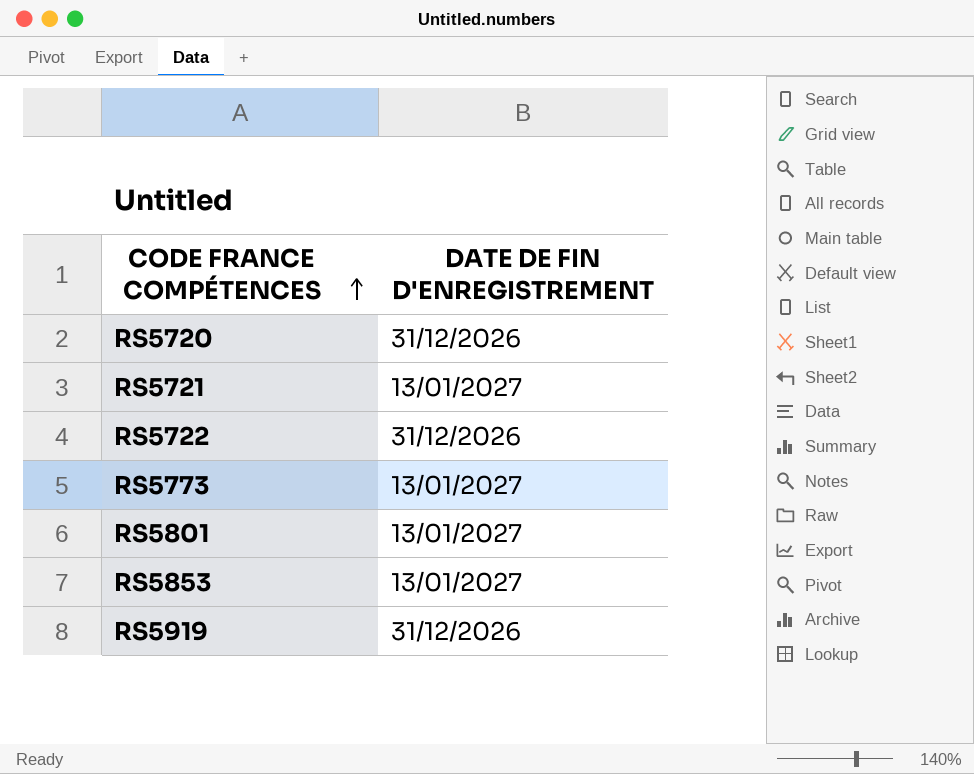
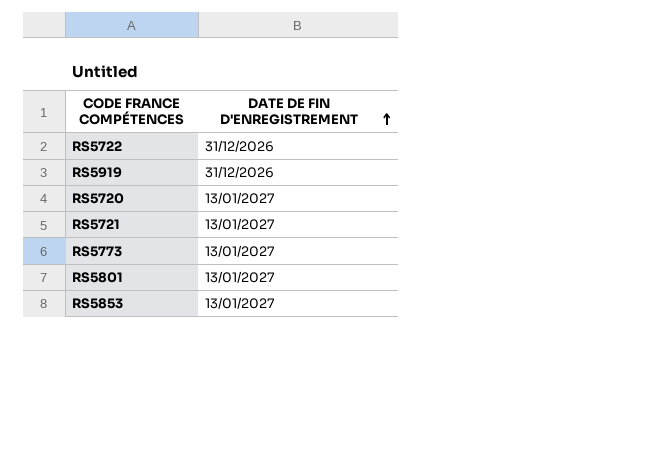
row order: CODE FRANCE COMPÉTENCES ascending -> DATE DE FIN D'ENREGISTREMENT ascending
RS5720 | DATE DE FIN D'ENREGISTREMENT: 31/12/2026 -> 13/01/2027

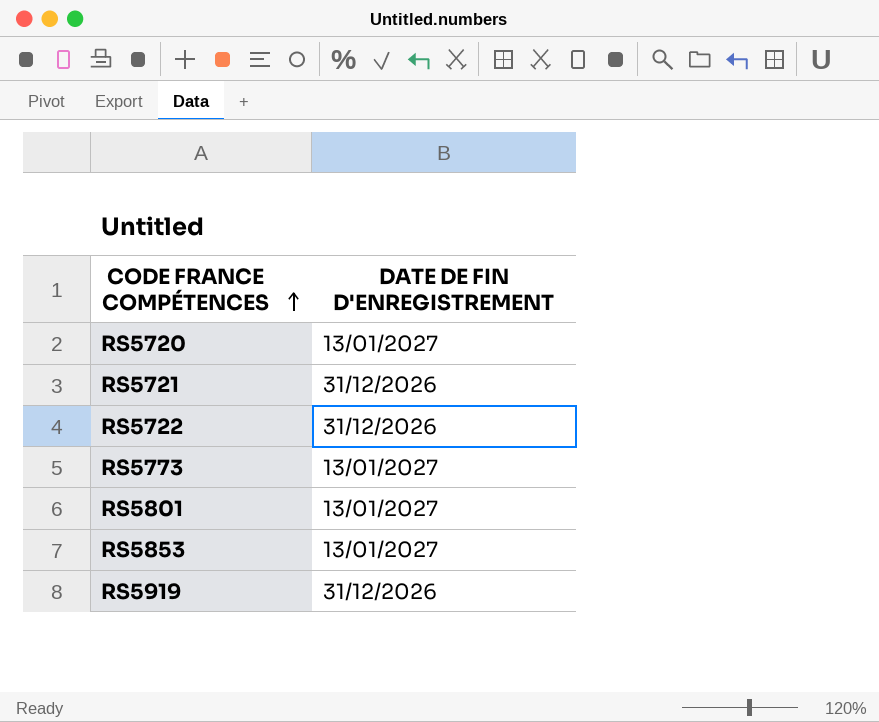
row order: DATE DE FIN D'ENREGISTREMENT ascending -> CODE FRANCE COMPÉTENCES ascending
RS5721 | DATE DE FIN D'ENREGISTREMENT: 13/01/2027 -> 31/12/2026

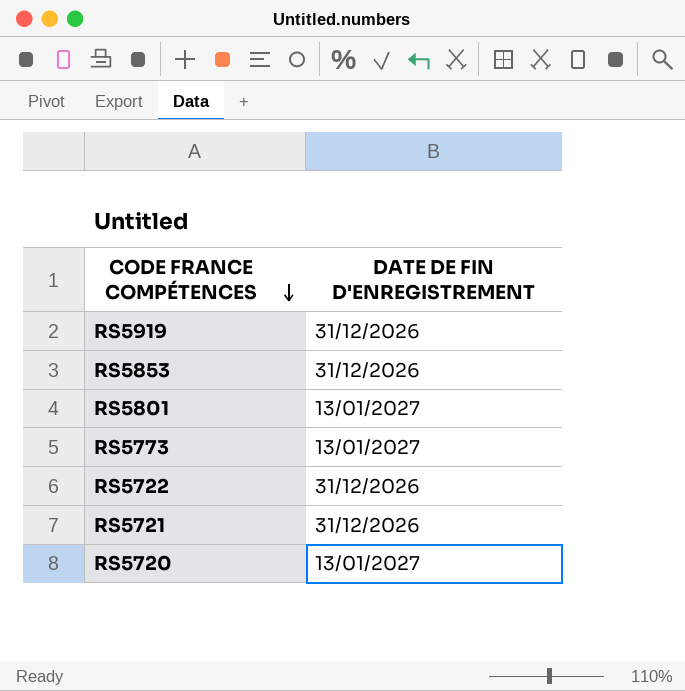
row order: CODE FRANCE COMPÉTENCES ascending -> CODE FRANCE COMPÉTENCES descending
RS5853 | DATE DE FIN D'ENREGISTREMENT: 13/01/2027 -> 31/12/2026

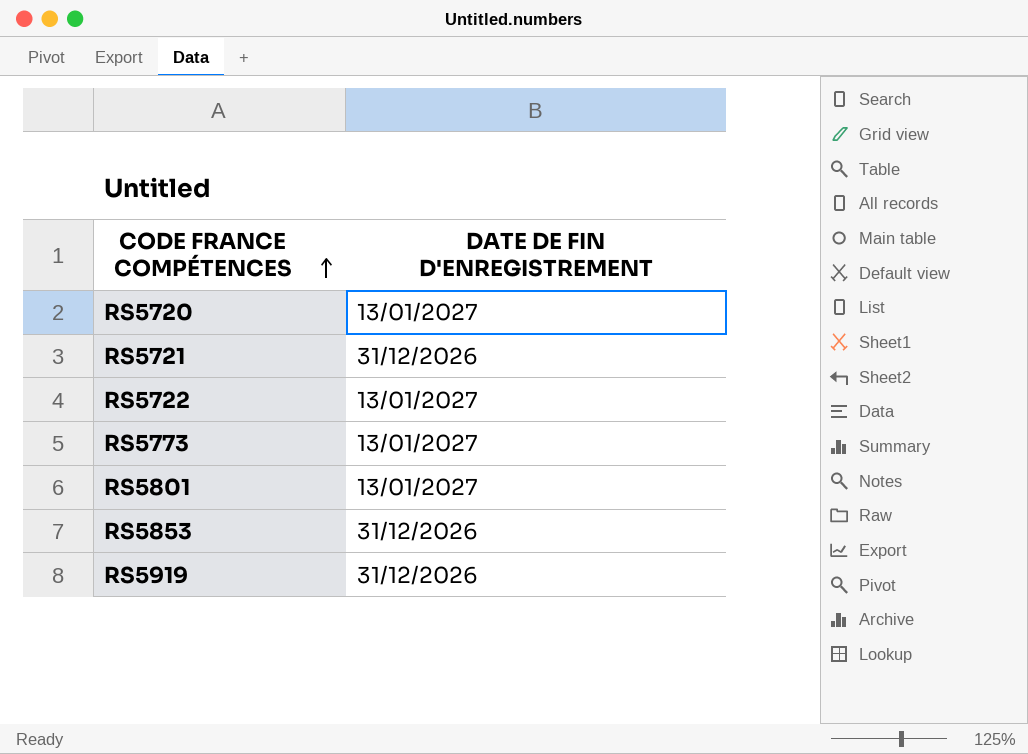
row order: CODE FRANCE COMPÉTENCES descending -> CODE FRANCE COMPÉTENCES ascending
RS5722 | DATE DE FIN D'ENREGISTREMENT: 31/12/2026 -> 13/01/2027

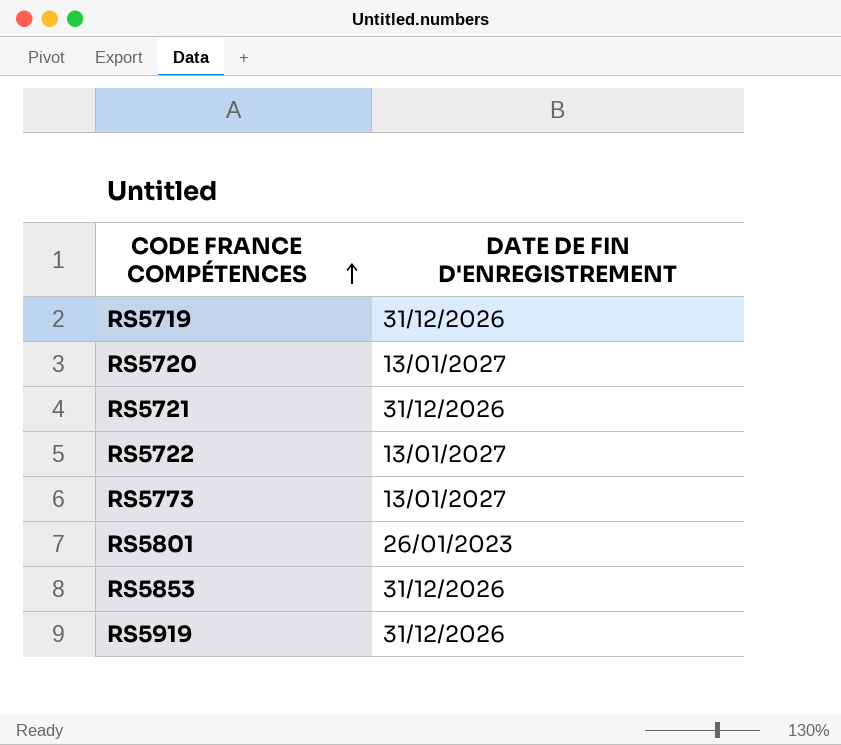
row RS5719: none -> 31/12/2026
RS5801 | DATE DE FIN D'ENREGISTREMENT: 13/01/2027 -> 26/01/2023

